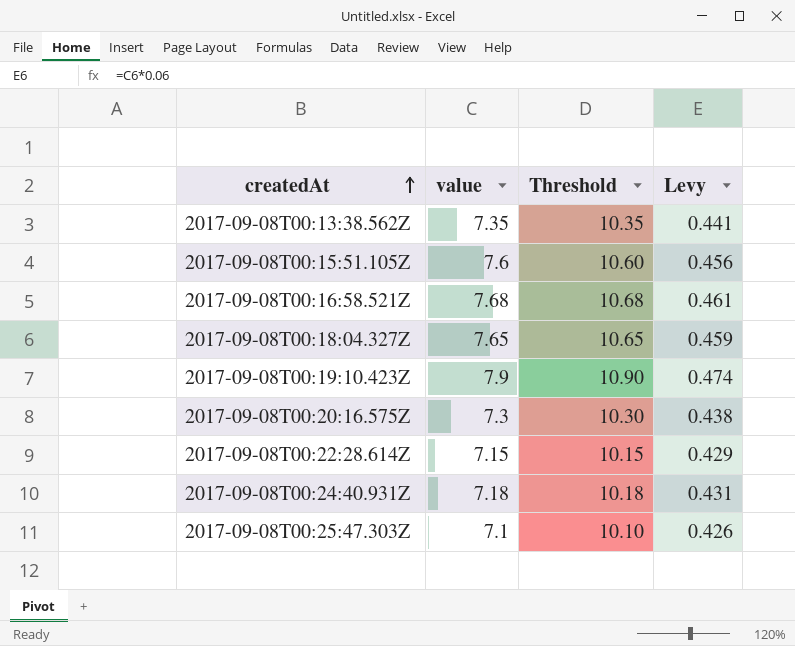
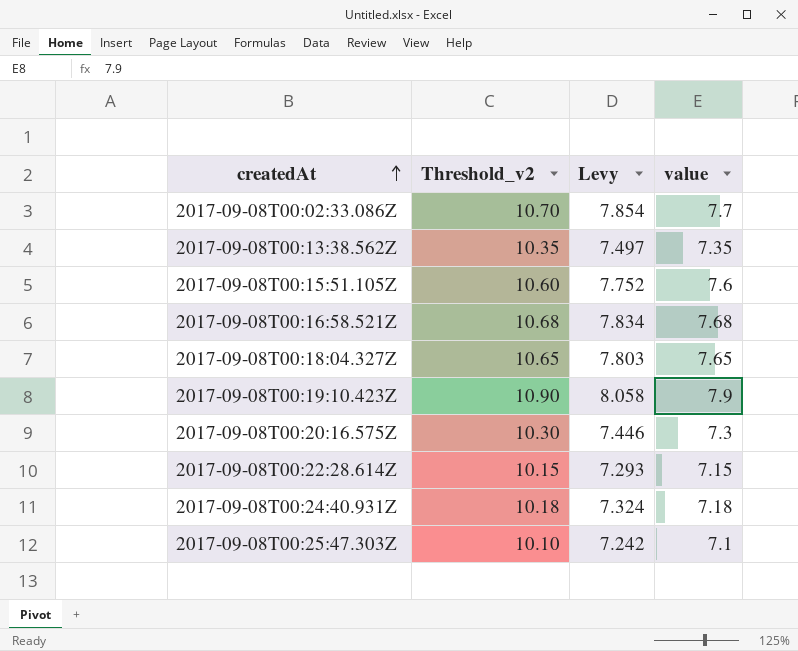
column name: Threshold -> Threshold_v2
column Levy | formula: [value] * 0.06 -> [value] * 1.02
column value | position: 2 -> 4
row 2017-09-08T00:02:33.086Z: none -> 10.70 | 7.854 | 7.7

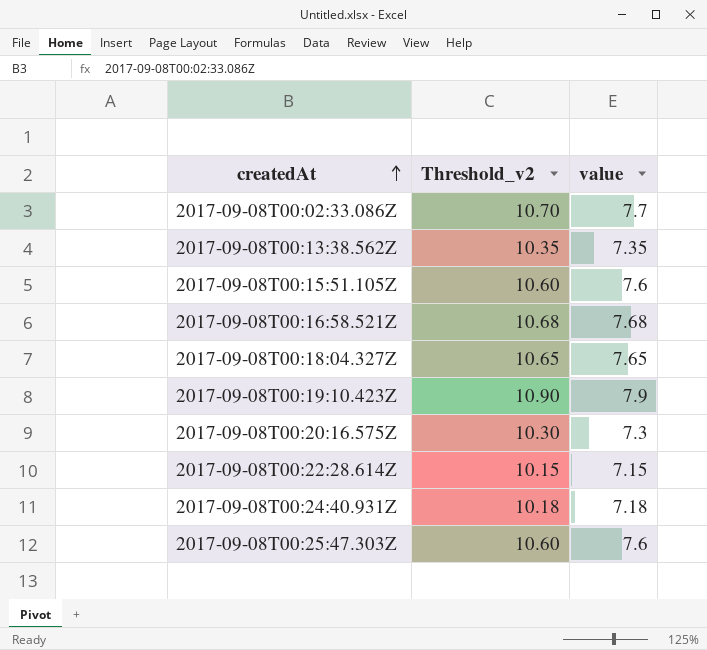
column Levy | formula: [value] * 1.02 -> none
2017-09-08T00:25:47.303Z | Threshold_v2: 10.10 -> 10.60
2017-09-08T00:25:47.303Z | value: 7.1 -> 7.6

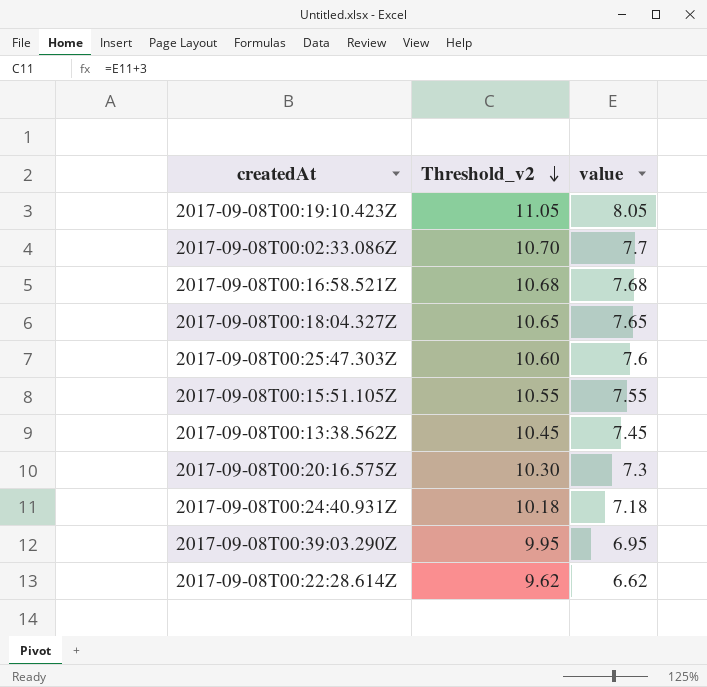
row order: createdAt ascending -> Threshold_v2 descending
2017-09-08T00:19:10.423Z | Threshold_v2: 10.90 -> 11.05
2017-09-08T00:19:10.423Z | value: 7.9 -> 8.05
2017-09-08T00:15:51.105Z | Threshold_v2: 10.60 -> 10.55
2017-09-08T00:15:51.105Z | value: 7.6 -> 7.55
2017-09-08T00:13:38.562Z | Threshold_v2: 10.35 -> 10.45
2017-09-08T00:13:38.562Z | value: 7.35 -> 7.45
row 2017-09-08T00:39:03.290Z: none -> 9.95 | 6.95
2017-09-08T00:22:28.614Z | Threshold_v2: 10.15 -> 9.62
2017-09-08T00:22:28.614Z | value: 7.15 -> 6.62

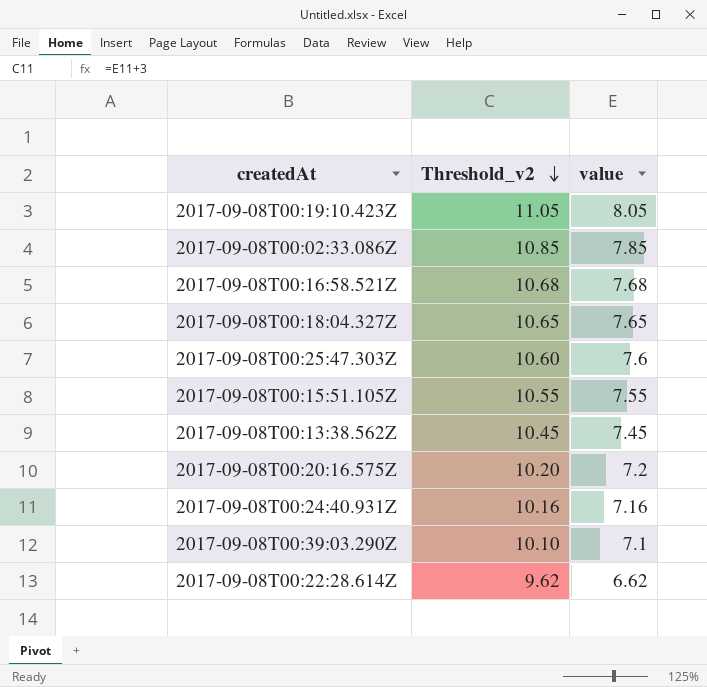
2017-09-08T00:02:33.086Z | Threshold_v2: 10.70 -> 10.85
2017-09-08T00:02:33.086Z | value: 7.7 -> 7.85
2017-09-08T00:20:16.575Z | Threshold_v2: 10.30 -> 10.20
2017-09-08T00:20:16.575Z | value: 7.3 -> 7.2
2017-09-08T00:24:40.931Z | Threshold_v2: 10.18 -> 10.16
2017-09-08T00:24:40.931Z | value: 7.18 -> 7.16
2017-09-08T00:39:03.290Z | Threshold_v2: 9.95 -> 10.10
2017-09-08T00:39:03.290Z | value: 6.95 -> 7.1

